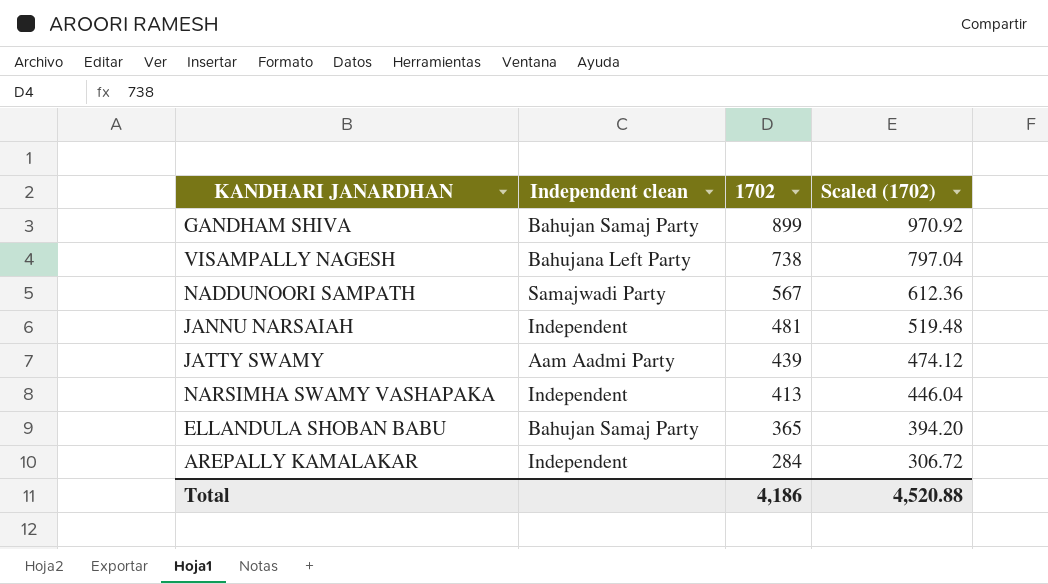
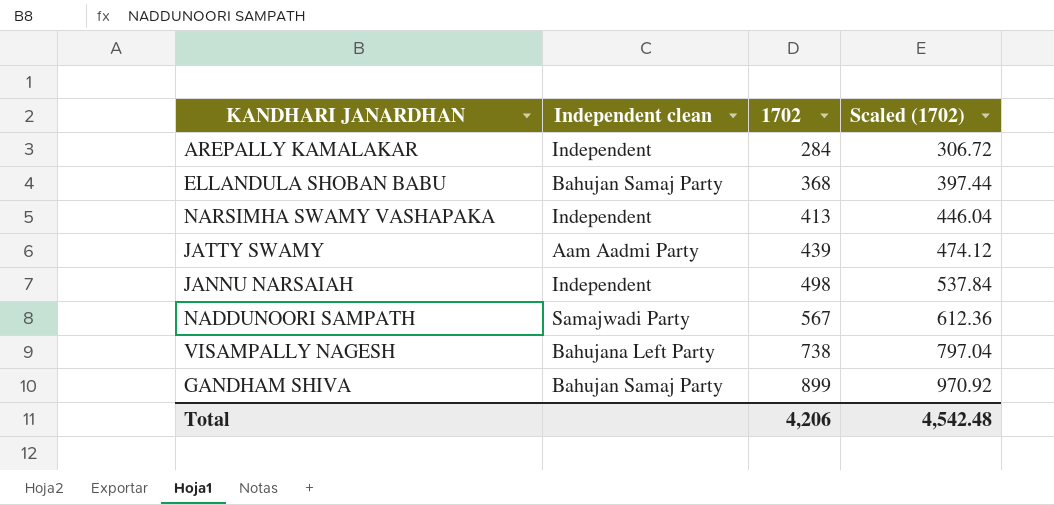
row order: 1702 descending -> 1702 ascending
ELLANDULA SHOBAN BABU | 1702: 365 -> 368
ELLANDULA SHOBAN BABU | Scaled (1702): 394.20 -> 397.44
JANNU NARSAIAH | 1702: 481 -> 498
JANNU NARSAIAH | Scaled (1702): 519.48 -> 537.84
Total | 1702: 4,186 -> 4,206
Total | Scaled (1702): 4,520.88 -> 4,542.48

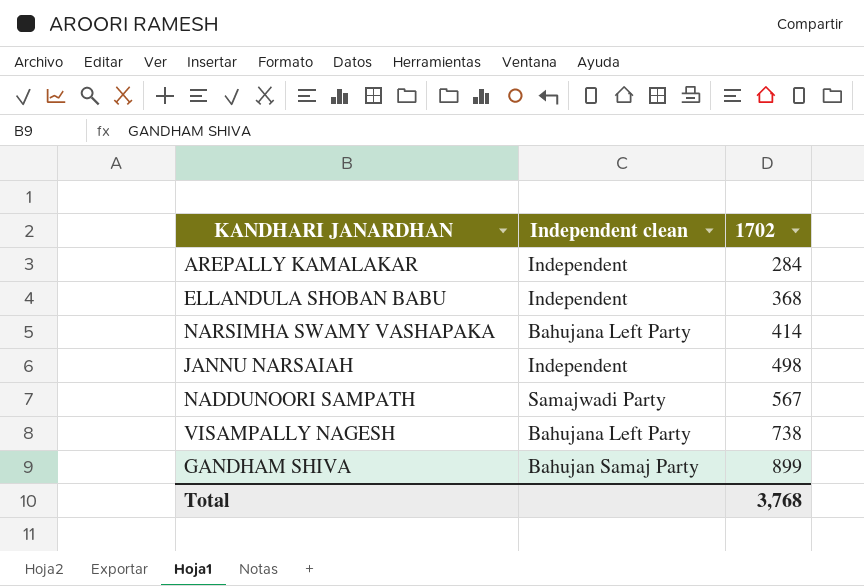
column Scaled (1702) | formula: [1702] * 1.08 -> none
row JATTY SWAMY: Aam Aadmi Party | 439 | 474.12 -> none
ELLANDULA SHOBAN BABU | Independent clean: Bahujan Samaj Party -> Independent
NARSIMHA SWAMY VASHAPAKA | Independent clean: Independent -> Bahujana Left Party
NARSIMHA SWAMY VASHAPAKA | 1702: 413 -> 414
Total | 1702: 4,206 -> 3,768

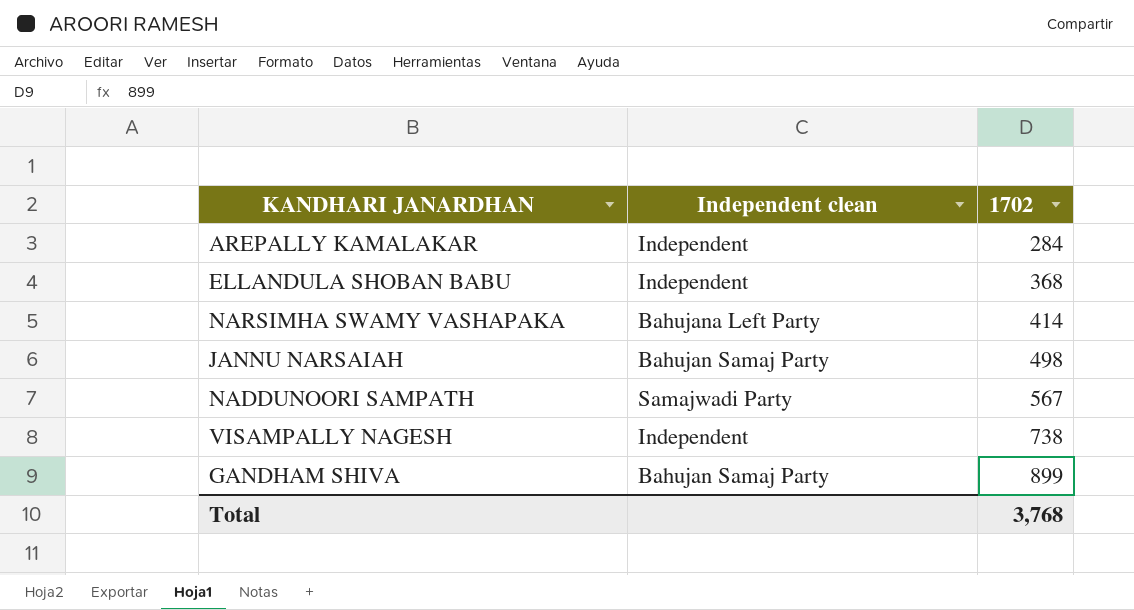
JANNU NARSAIAH | Independent clean: Independent -> Bahujan Samaj Party
VISAMPALLY NAGESH | Independent clean: Bahujana Left Party -> Independent

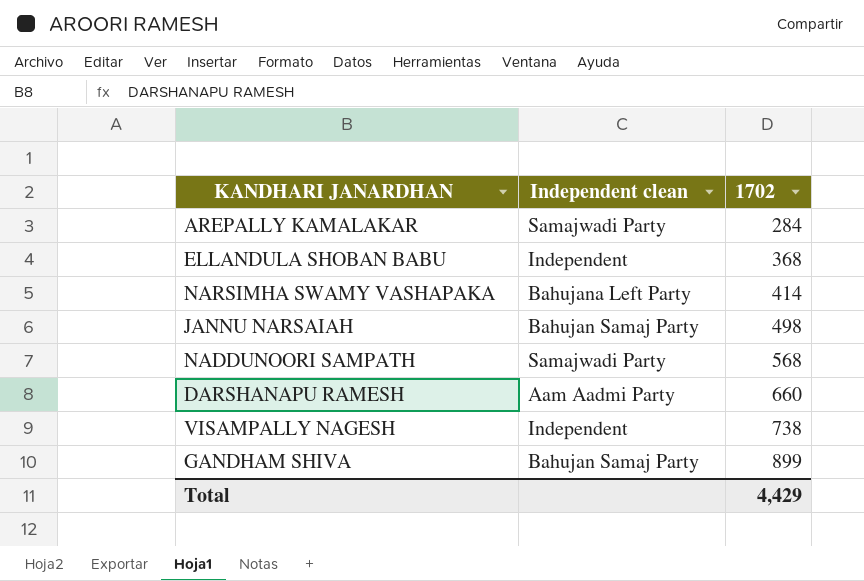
AREPALLY KAMALAKAR | Independent clean: Independent -> Samajwadi Party
NADDUNOORI SAMPATH | 1702: 567 -> 568
row DARSHANAPU RAMESH: none -> Aam Aadmi Party | 660
Total | 1702: 3,768 -> 4,429

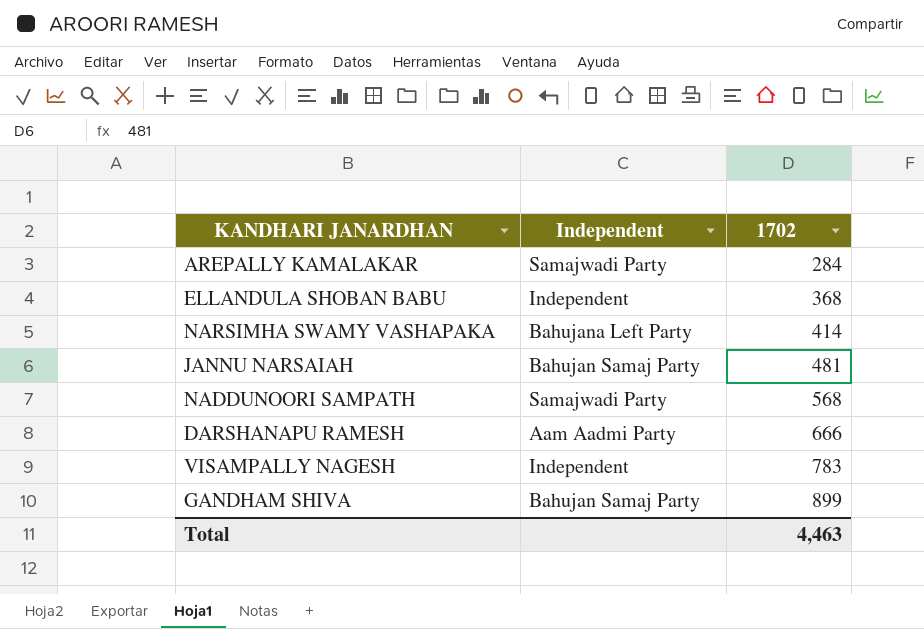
column name: Independent clean -> Independent
JANNU NARSAIAH | 1702: 498 -> 481
DARSHANAPU RAMESH | 1702: 660 -> 666
VISAMPALLY NAGESH | 1702: 738 -> 783
Total | 1702: 4,429 -> 4,463

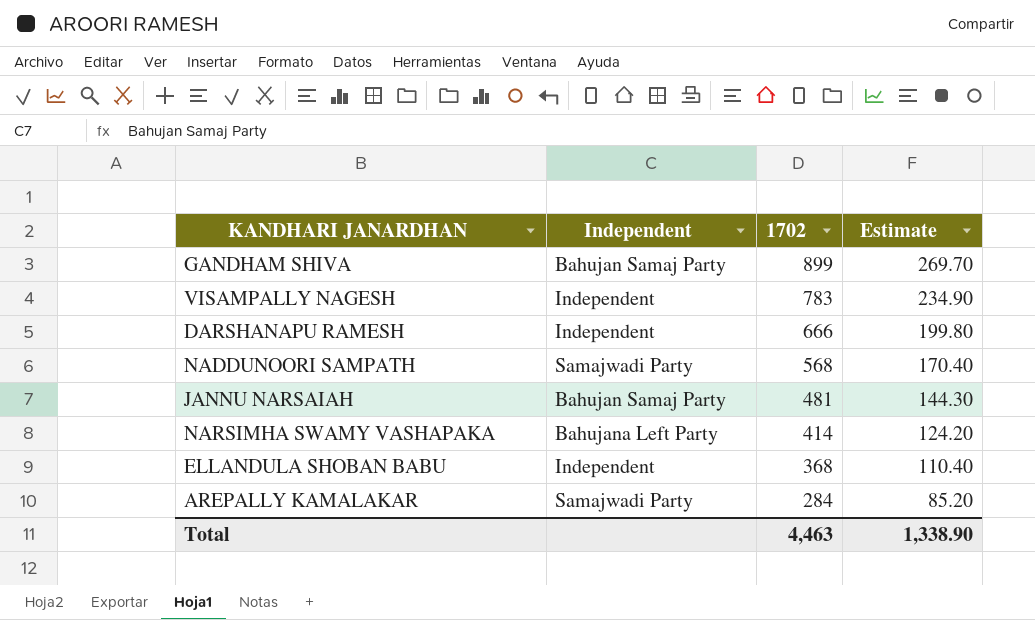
row order: 1702 ascending -> 1702 descending
column Estimate | formula: none -> [1702] * 0.3
DARSHANAPU RAMESH | Independent: Aam Aadmi Party -> Independent

